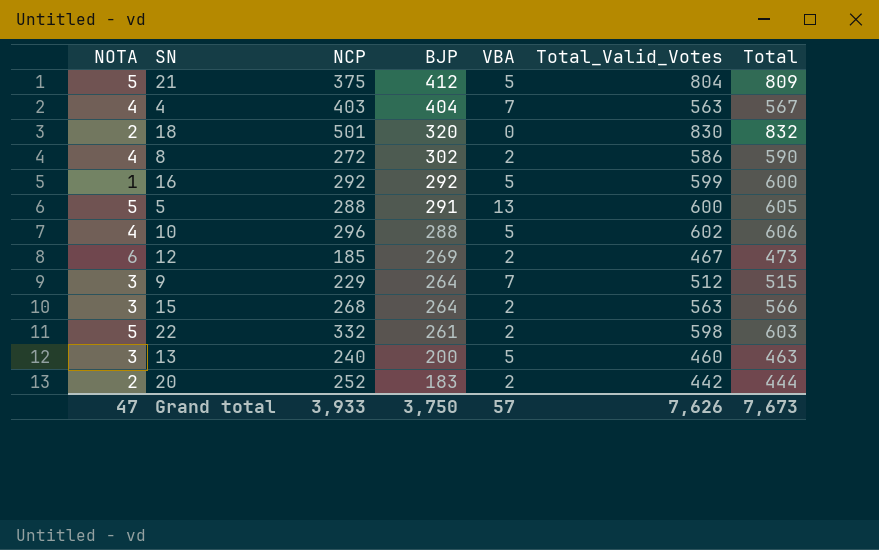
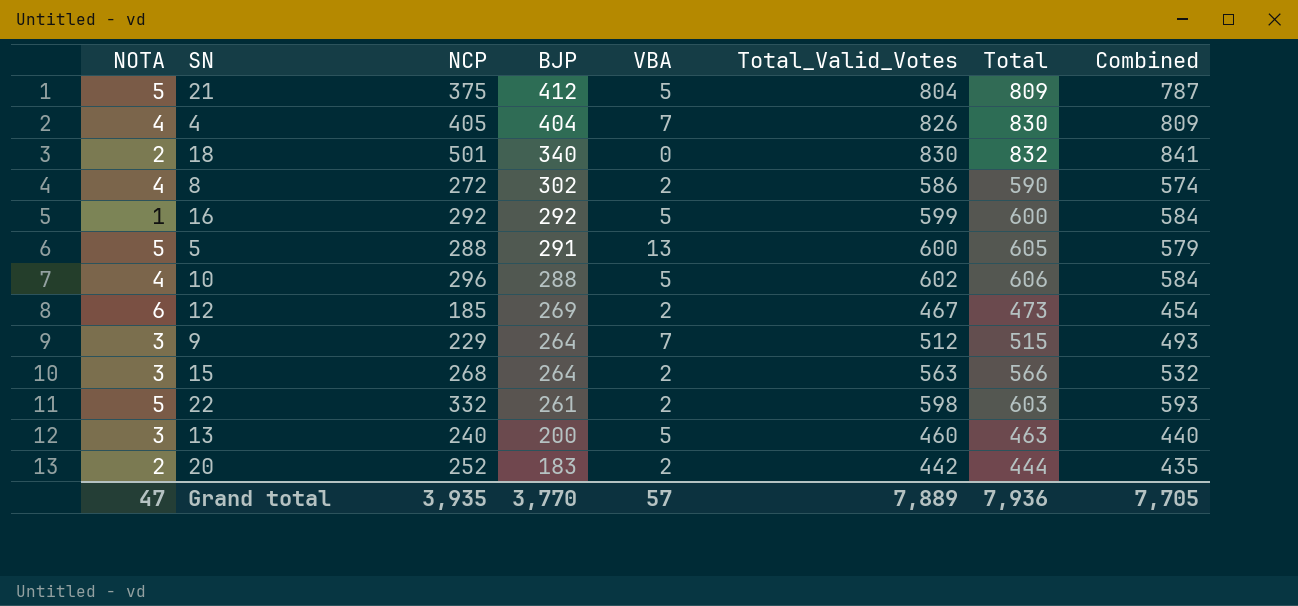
column Combined | formula: none -> [NCP] + [BJP]
4 | NCP: 403 -> 405
4 | Total_Valid_Votes: 563 -> 826
4 | Total: 567 -> 830
18 | BJP: 320 -> 340
Grand total | NCP: 3,933 -> 3,935
Grand total | BJP: 3,750 -> 3,770
Grand total | Total_Valid_Votes: 7,626 -> 7,889
Grand total | Total: 7,673 -> 7,936

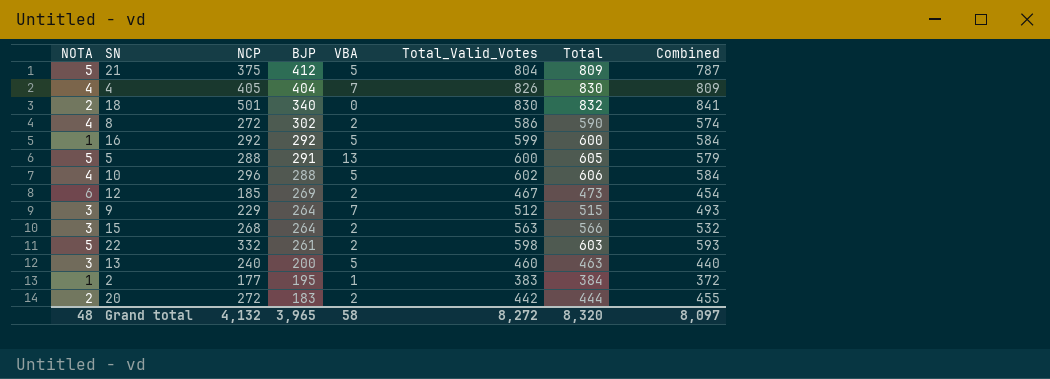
row 2: none -> 1 | 177 | 195 | 1 | 383 | 384 | 372
20 | NCP: 252 -> 272
20 | Combined: 435 -> 455
Grand total | NOTA: 47 -> 48
Grand total | NCP: 3,935 -> 4,132
Grand total | BJP: 3,770 -> 3,965
Grand total | VBA: 57 -> 58
Grand total | Total_Valid_Votes: 7,889 -> 8,272
Grand total | Total: 7,936 -> 8,320
Grand total | Combined: 7,705 -> 8,097

